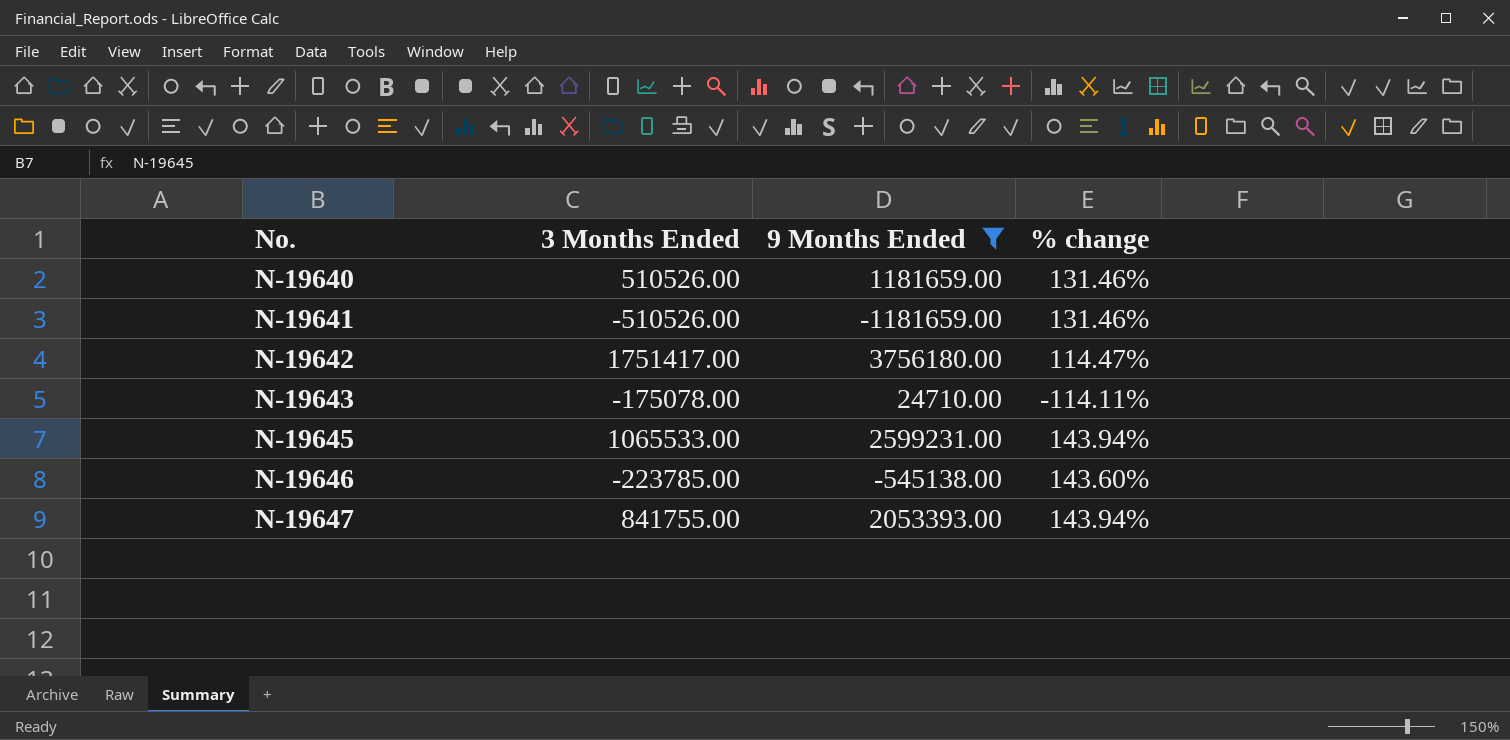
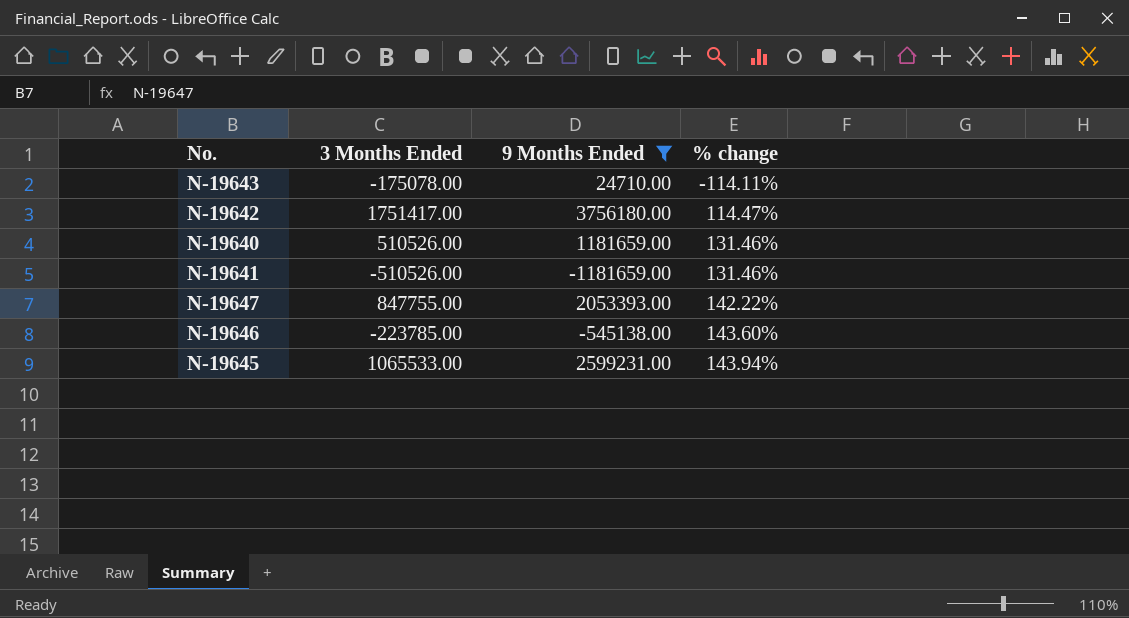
row order: No. ascending -> % change ascending
N-19647 | 3 Months Ended: 841755.00 -> 847755.00
N-19647 | % change: 143.94% -> 142.22%

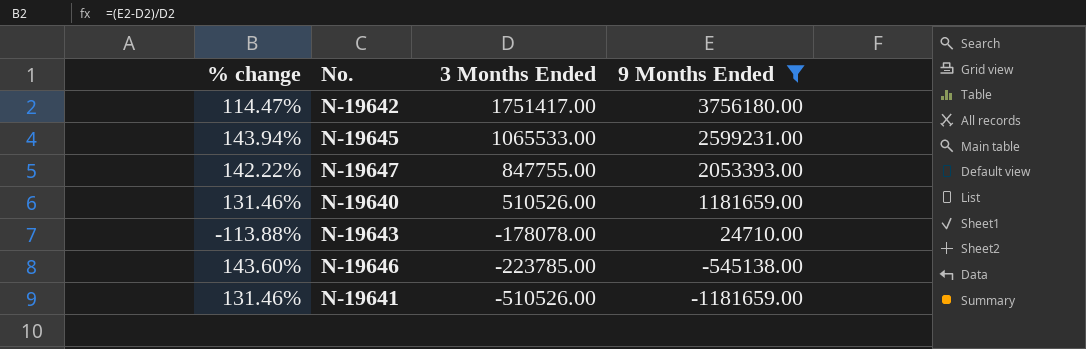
row order: % change ascending -> 3 Months Ended descending
column % change | position: 4 -> 1
N-19643 | % change: -114.11% -> -113.88%
N-19643 | 3 Months Ended: -175078.00 -> -178078.00

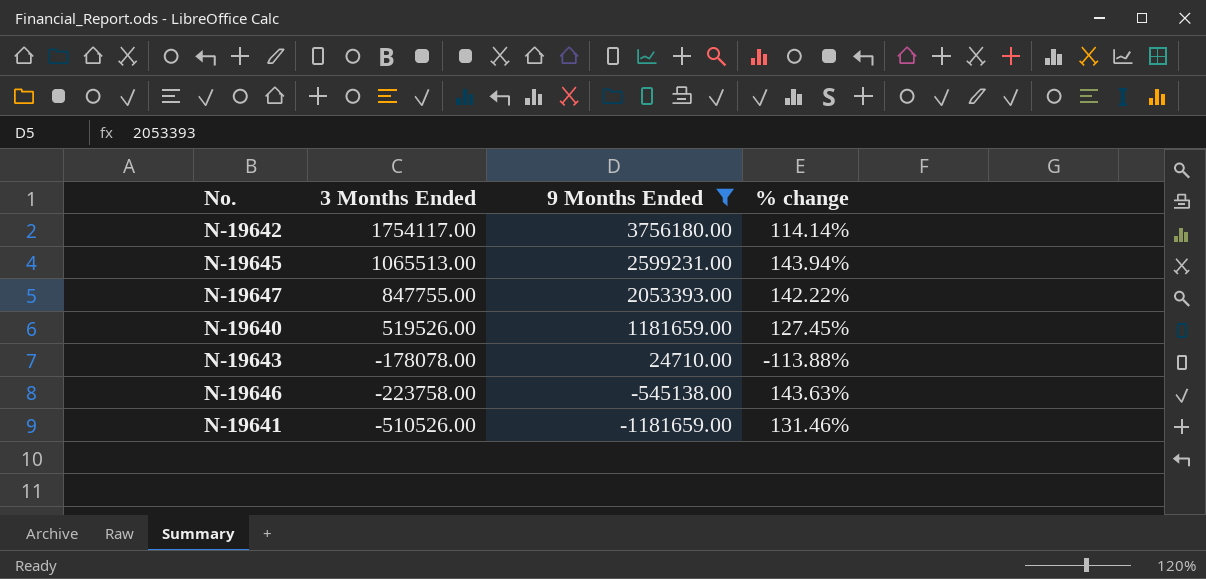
column % change | position: 1 -> 4
N-19642 | 3 Months Ended: 1751417.00 -> 1754117.00
N-19642 | % change: 114.47% -> 114.14%
N-19645 | 3 Months Ended: 1065533.00 -> 1065513.00
N-19640 | 3 Months Ended: 510526.00 -> 519526.00
N-19640 | % change: 131.46% -> 127.45%
N-19646 | 3 Months Ended: -223785.00 -> -223758.00
N-19646 | % change: 143.60% -> 143.63%

